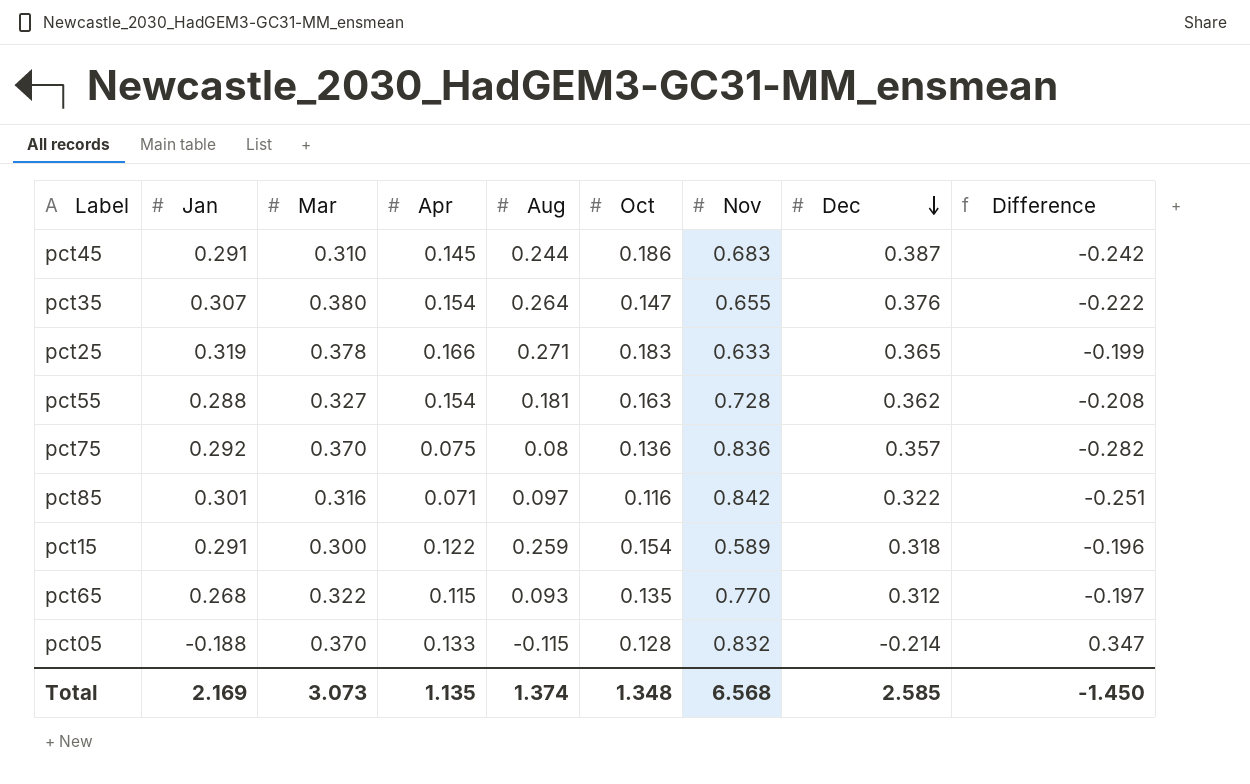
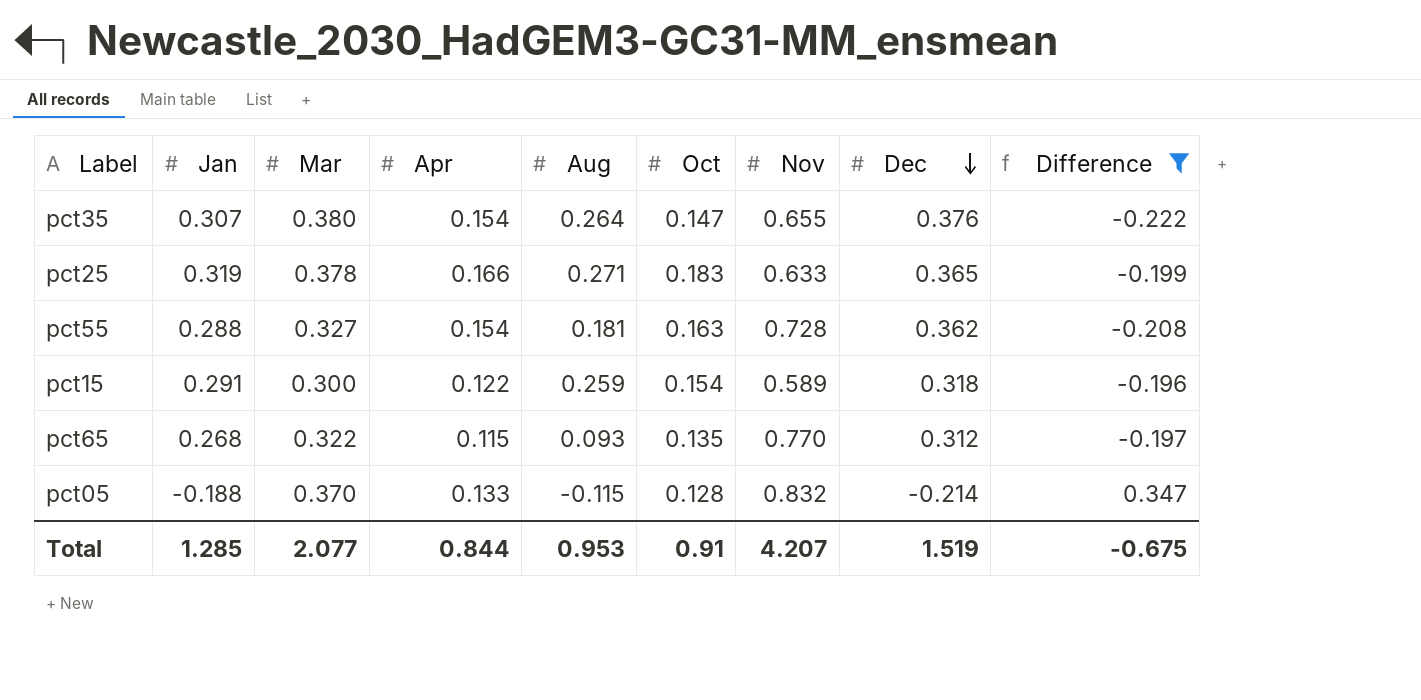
filter: none -> Difference >= -0.222
Total | Jan: 2.169 -> 1.285
Total | Mar: 3.073 -> 2.077
Total | Apr: 1.135 -> 0.844
Total | Aug: 1.374 -> 0.953
Total | Oct: 1.348 -> 0.91
Total | Nov: 6.568 -> 4.207
Total | Dec: 2.585 -> 1.519
Total | Difference: -1.450 -> -0.675

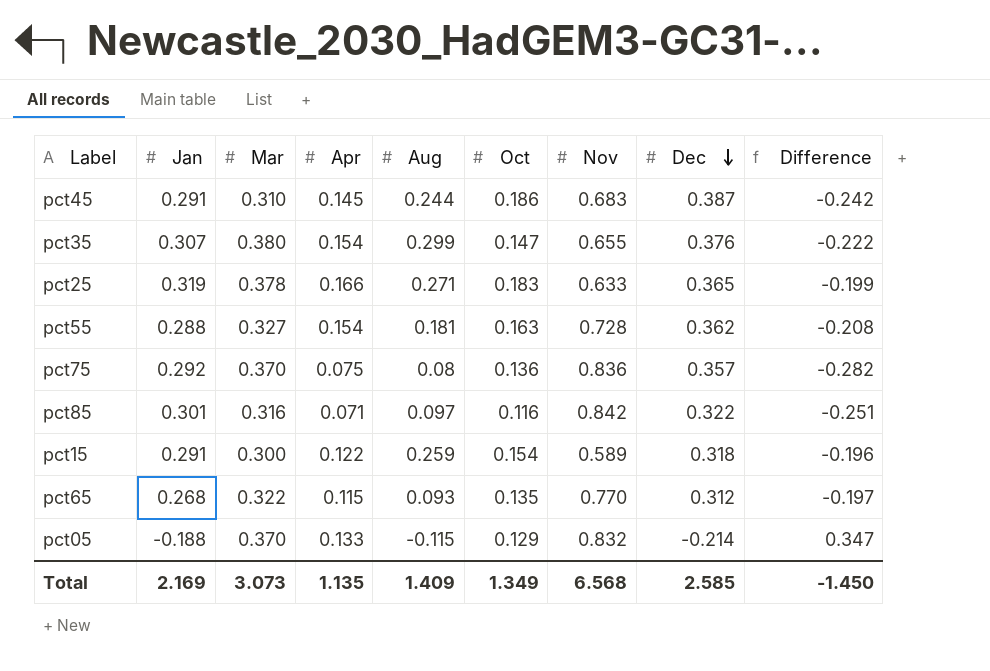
filter: Difference >= -0.222 -> none
pct35 | Aug: 0.264 -> 0.299
pct05 | Oct: 0.128 -> 0.129
Total | Jan: 1.285 -> 2.169
Total | Mar: 2.077 -> 3.073
Total | Apr: 0.844 -> 1.135
Total | Aug: 0.953 -> 1.409
Total | Oct: 0.91 -> 1.349
Total | Nov: 4.207 -> 6.568
Total | Dec: 1.519 -> 2.585
Total | Difference: -0.675 -> -1.450

